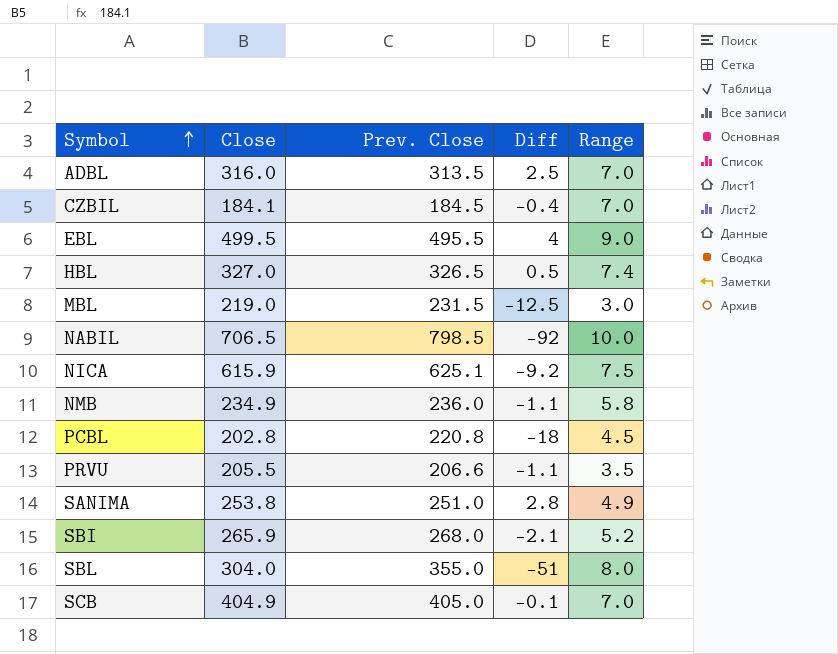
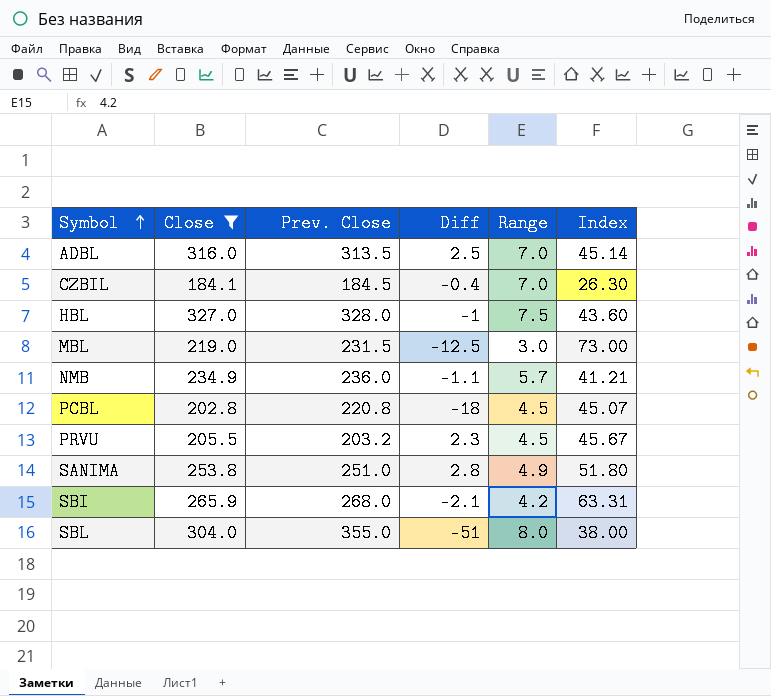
filter: none -> Close <= 327.0
column Index | formula: none -> [Close] / [Range]
HBL | Prev. Close: 326.5 -> 328.0
HBL | Diff: 0.5 -> -1
HBL | Range: 7.4 -> 7.5
NMB | Range: 5.8 -> 5.7
PRVU | Prev. Close: 206.6 -> 203.2
PRVU | Diff: -1.1 -> 2.3
PRVU | Range: 3.5 -> 4.5
SBI | Range: 5.2 -> 4.2

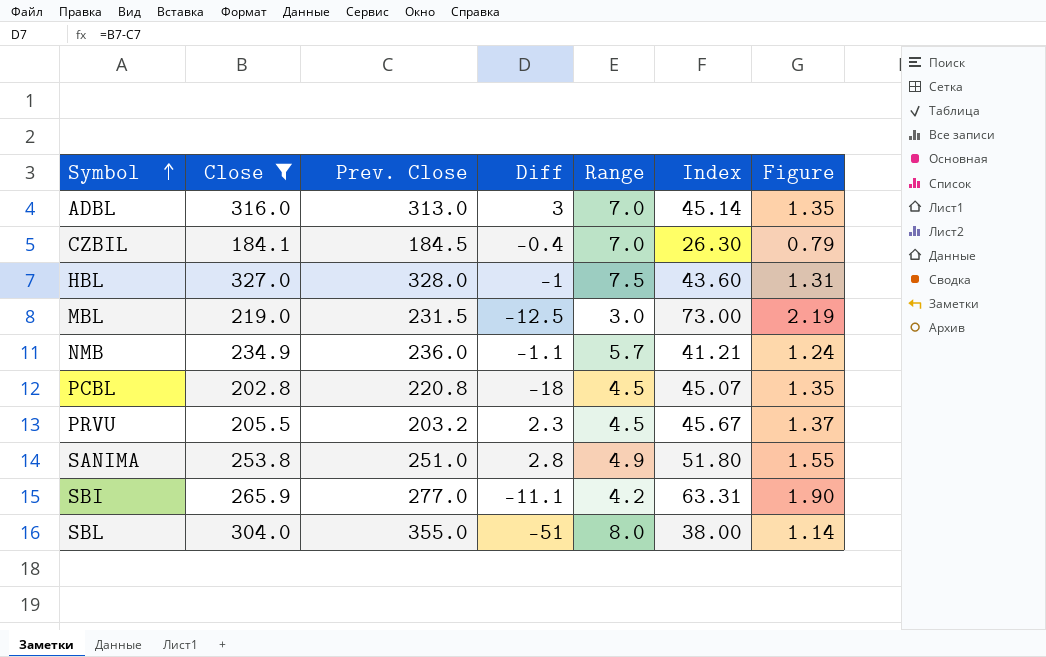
column Figure | formula: none -> [Index] * 0.03
ADBL | Prev. Close: 313.5 -> 313.0
ADBL | Diff: 2.5 -> 3
SBI | Prev. Close: 268.0 -> 277.0
SBI | Diff: -2.1 -> -11.1

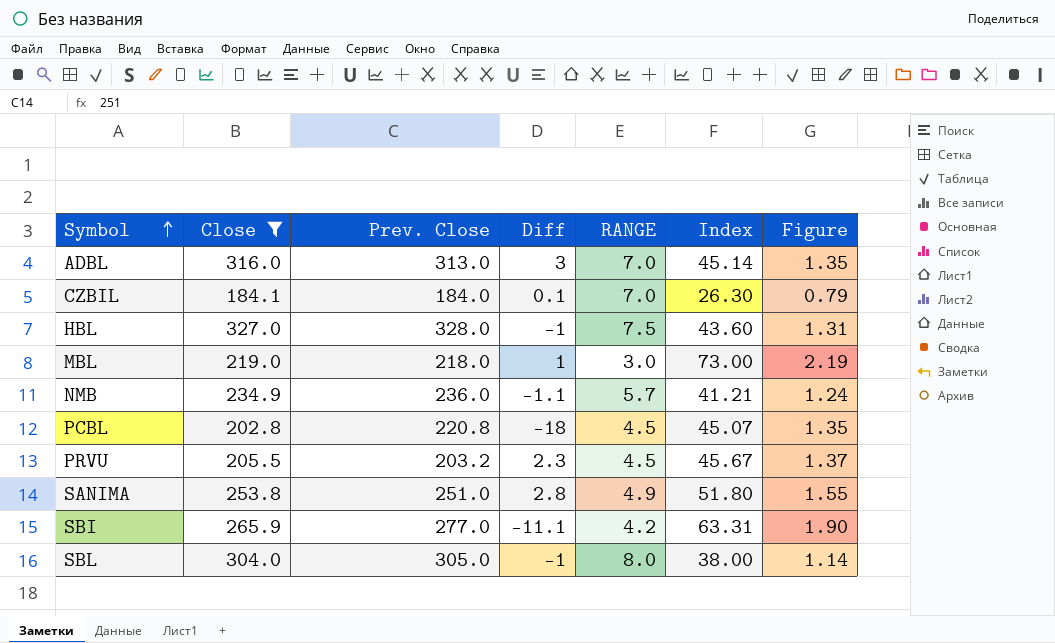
column name: Range -> RANGE
CZBIL | Prev. Close: 184.5 -> 184.0
CZBIL | Diff: -0.4 -> 0.1
MBL | Prev. Close: 231.5 -> 218.0
MBL | Diff: -12.5 -> 1
SBL | Prev. Close: 355.0 -> 305.0
SBL | Diff: -51 -> -1

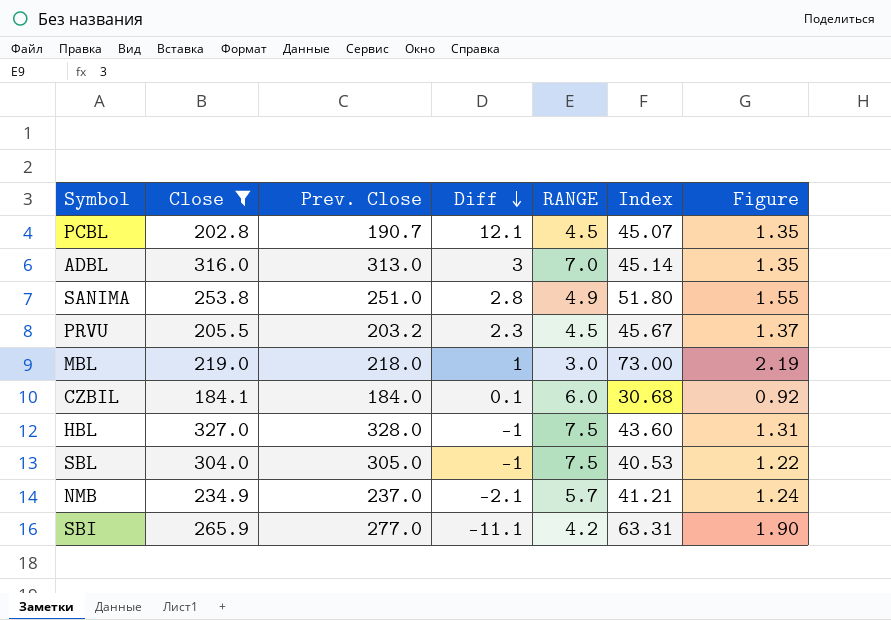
row order: Symbol ascending -> Diff descending
PCBL | Prev. Close: 220.8 -> 190.7
PCBL | Diff: -18 -> 12.1
CZBIL | RANGE: 7.0 -> 6.0
CZBIL | Index: 26.30 -> 30.68
CZBIL | Figure: 0.79 -> 0.92
SBL | RANGE: 8.0 -> 7.5
SBL | Index: 38.00 -> 40.53
SBL | Figure: 1.14 -> 1.22
NMB | Prev. Close: 236.0 -> 237.0
NMB | Diff: -1.1 -> -2.1

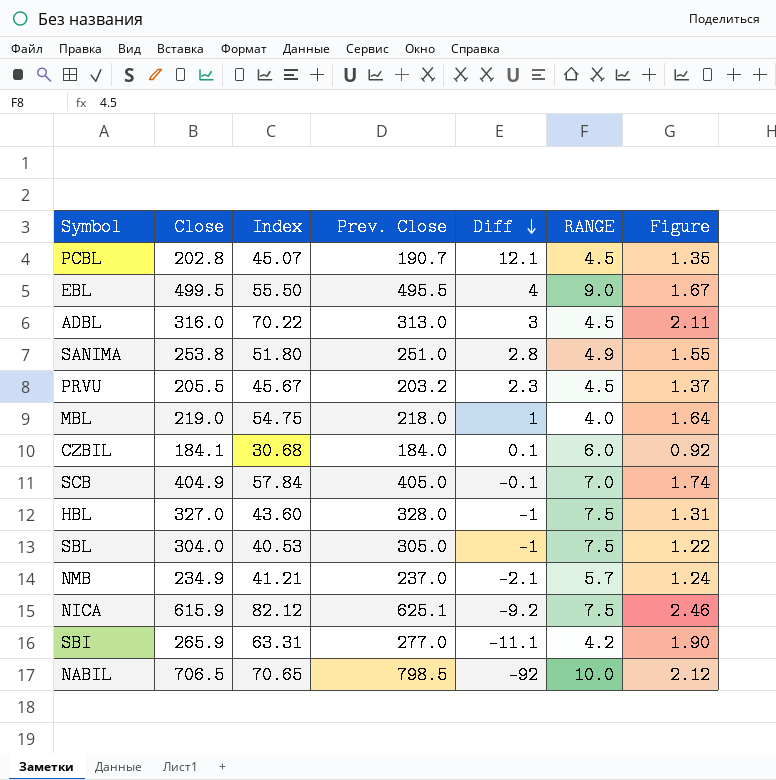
filter: Close <= 327.0 -> none
column Index | position: 6 -> 3
ADBL | Index: 45.14 -> 70.22
ADBL | RANGE: 7.0 -> 4.5
ADBL | Figure: 1.35 -> 2.11
MBL | Index: 73.00 -> 54.75
MBL | RANGE: 3.0 -> 4.0
MBL | Figure: 2.19 -> 1.64

